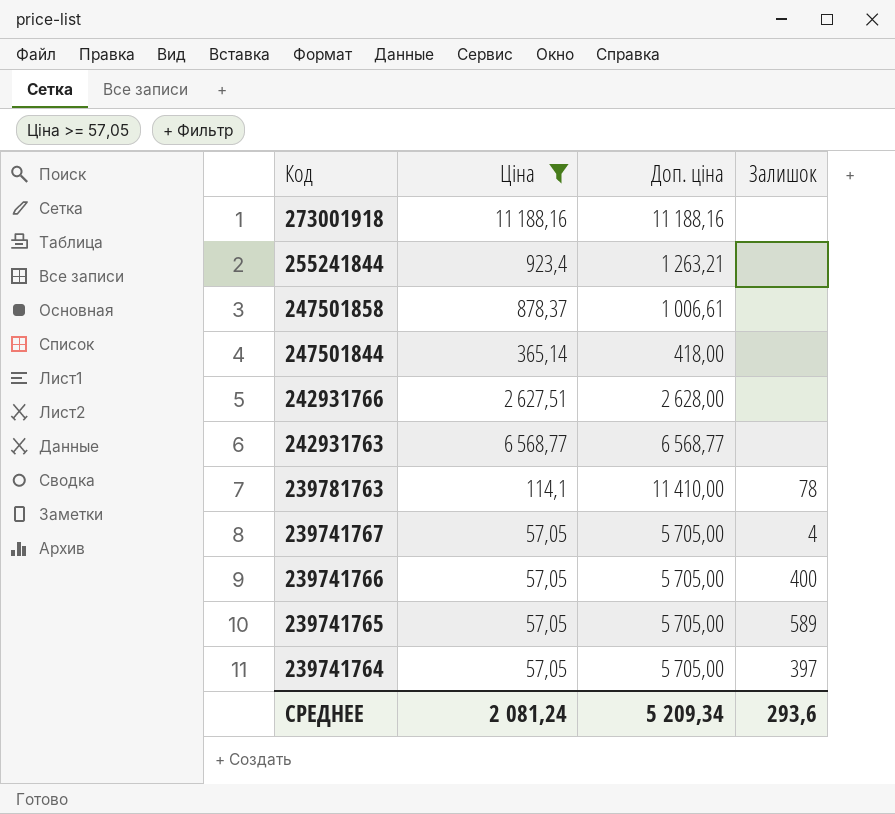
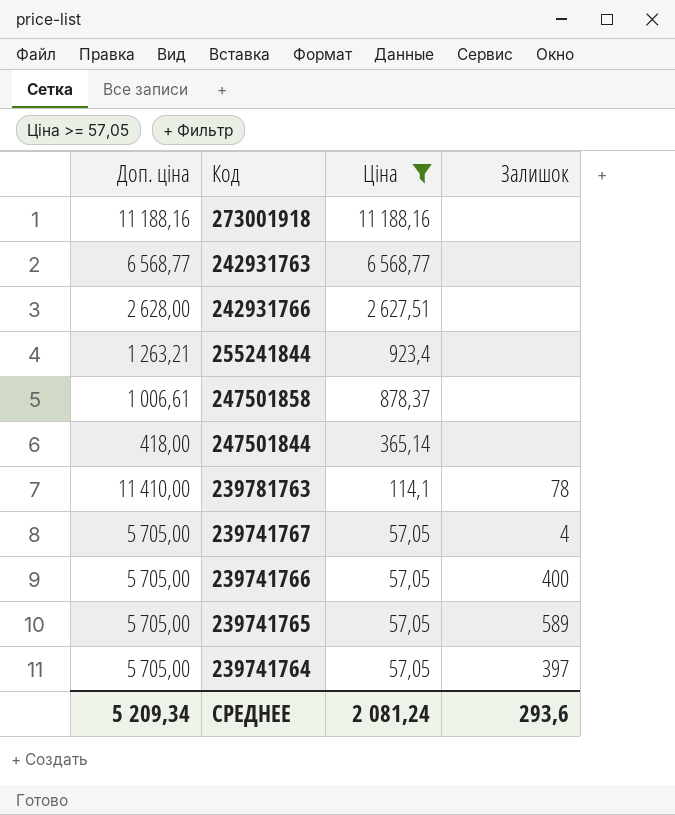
row order: Код descending -> Ціна descending
column Доп. ціна | position: 3 -> 1

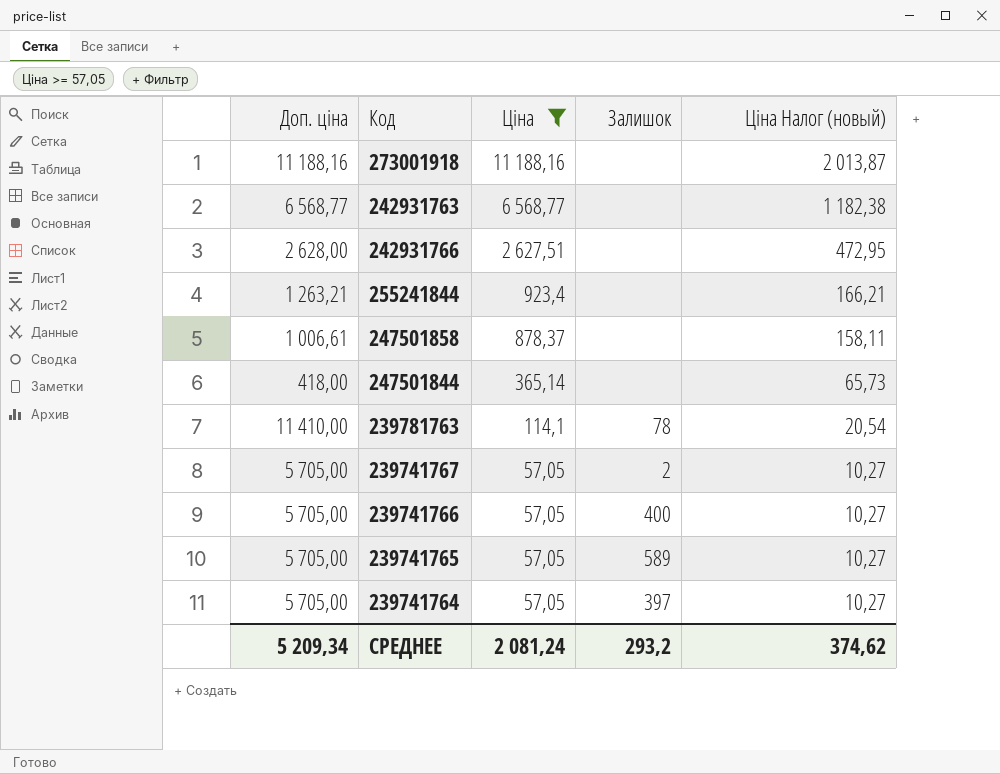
column Ціна Налог (новый) | formula: none -> [Ціна] * 0,18
239741767 | Залишок: 4 -> 2
СРЕДНЕЕ | Залишок: 293,6 -> 293,2

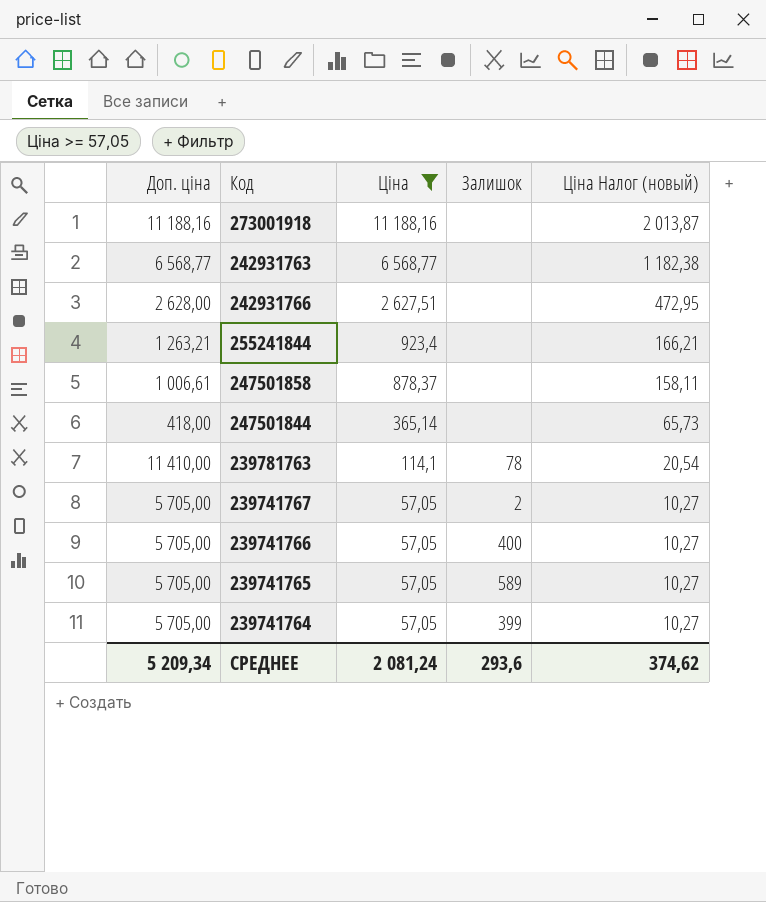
239741764 | Залишок: 397 -> 399
СРЕДНЕЕ | Залишок: 293,2 -> 293,6

